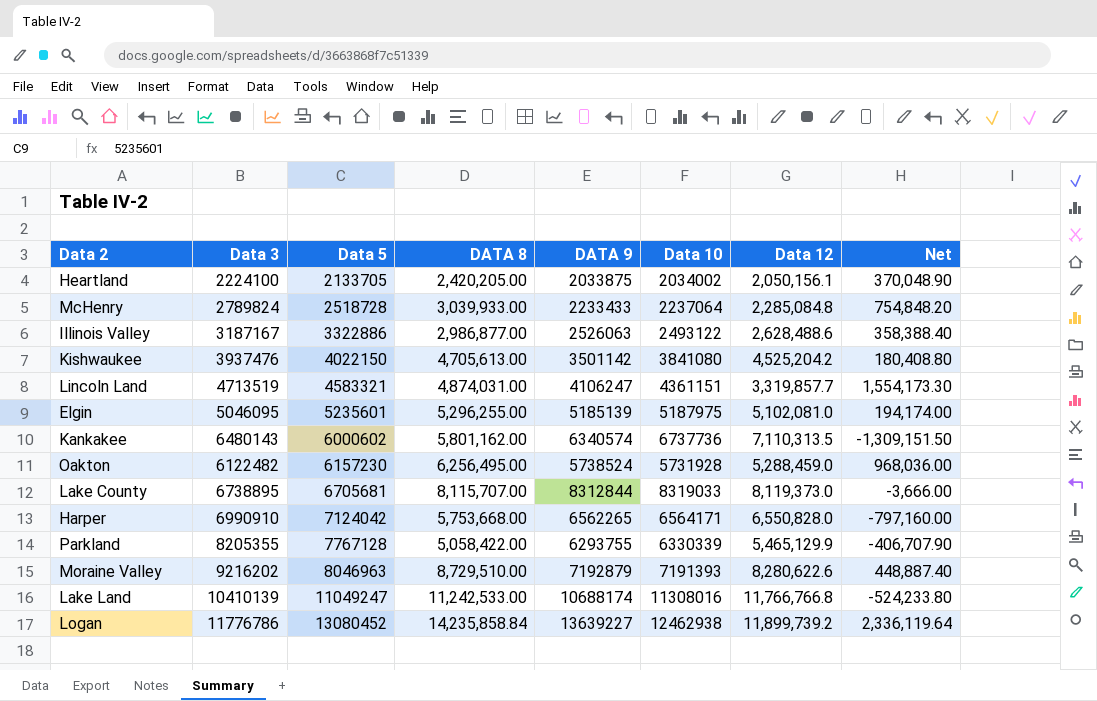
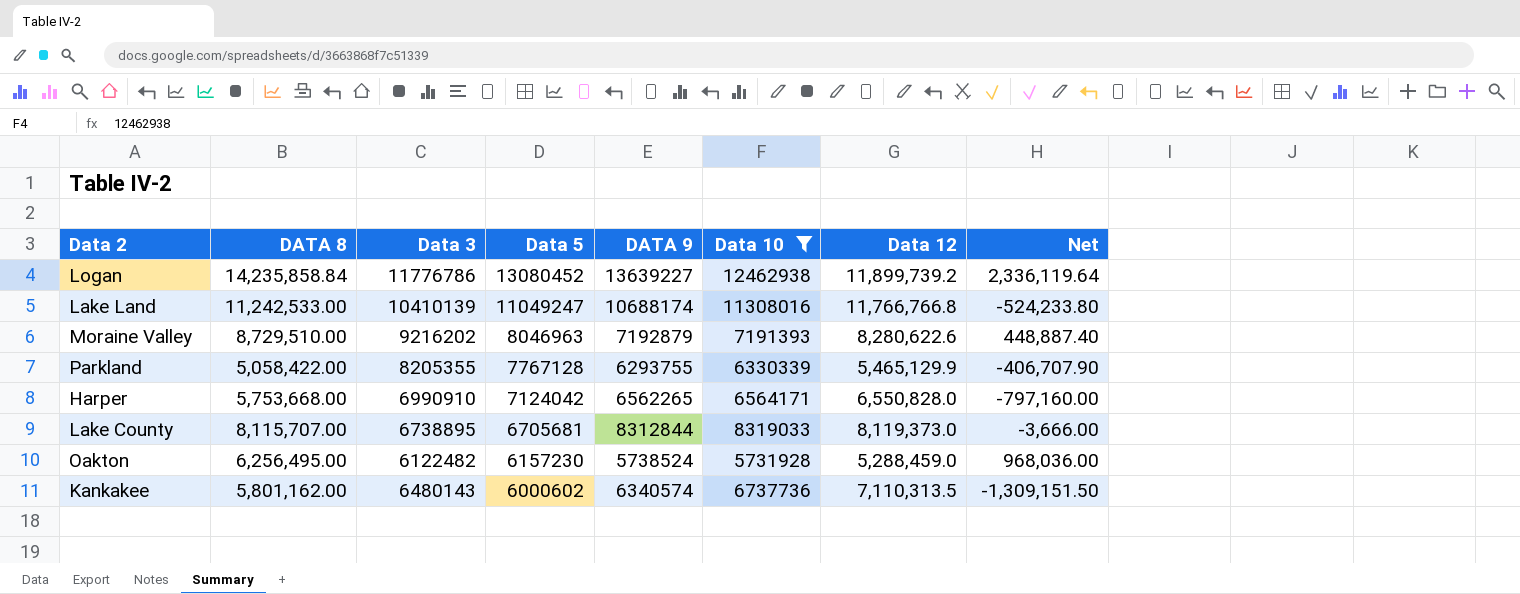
filter: none -> Data 10 >= 5731928
row order: Data 5 ascending -> Data 5 descending
column DATA 8 | position: 4 -> 2

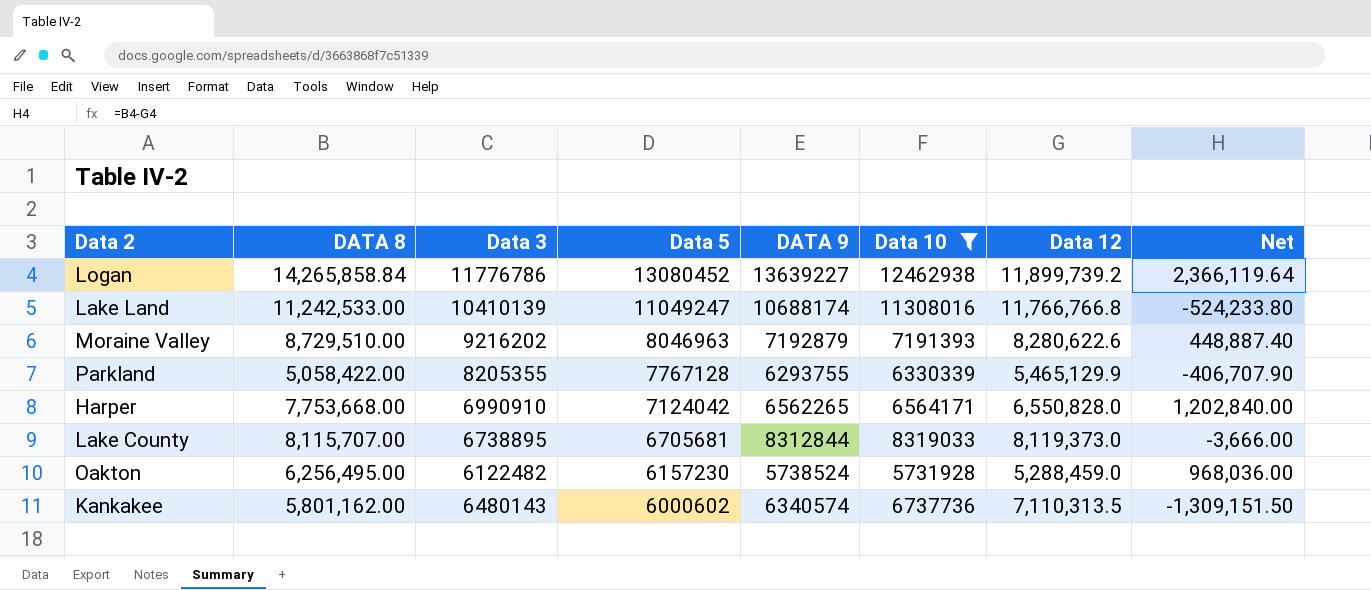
Logan | DATA 8: 14,235,858.84 -> 14,265,858.84
Logan | Net: 2,336,119.64 -> 2,366,119.64
Harper | DATA 8: 5,753,668.00 -> 7,753,668.00
Harper | Net: -797,160.00 -> 1,202,840.00

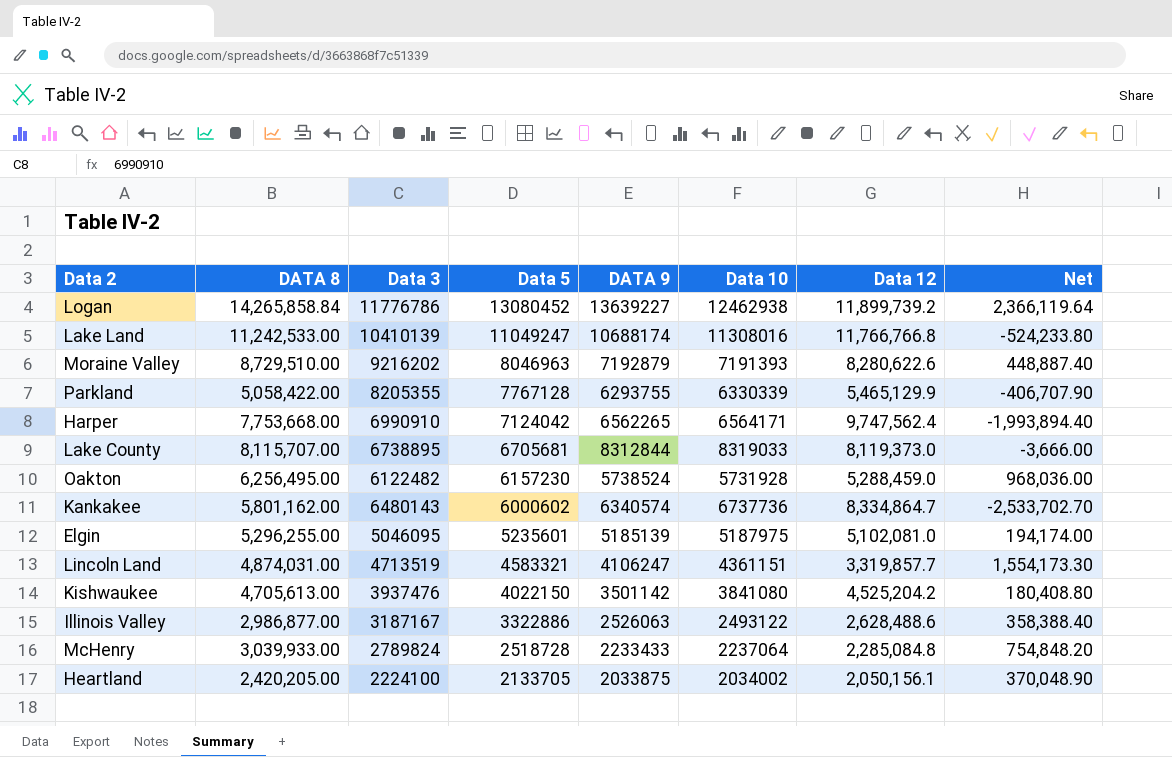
filter: Data 10 >= 5731928 -> none
Harper | Data 12: 6,550,828.0 -> 9,747,562.4
Harper | Net: 1,202,840.00 -> -1,993,894.40
Kankakee | Data 12: 7,110,313.5 -> 8,334,864.7
Kankakee | Net: -1,309,151.50 -> -2,533,702.70

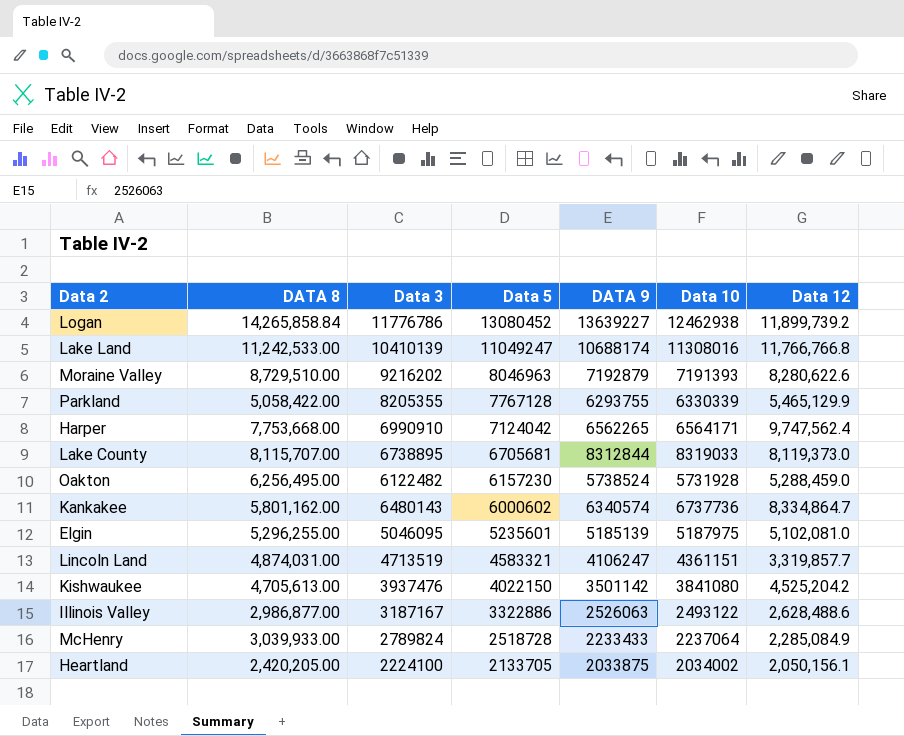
column Net | formula: [DATA 8] - [Data 12] -> none
McHenry | Data 12: 2,285,084.8 -> 2,285,084.9

